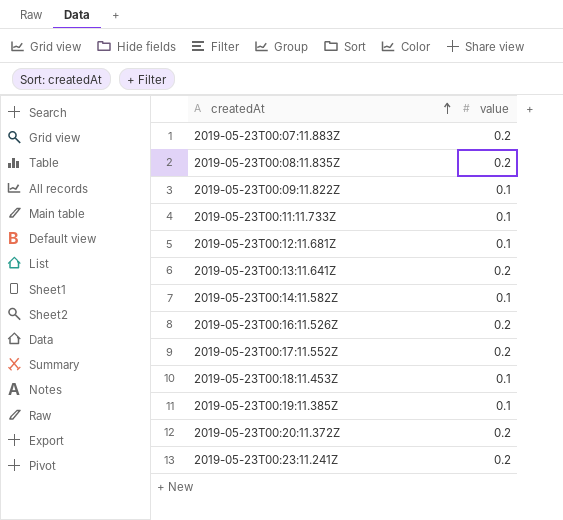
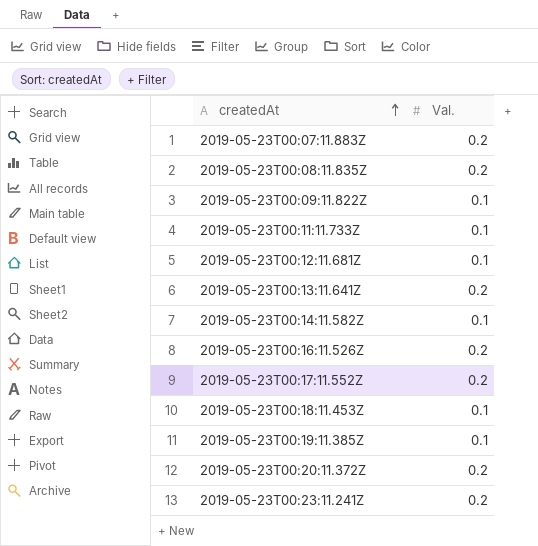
column name: value -> Val.

